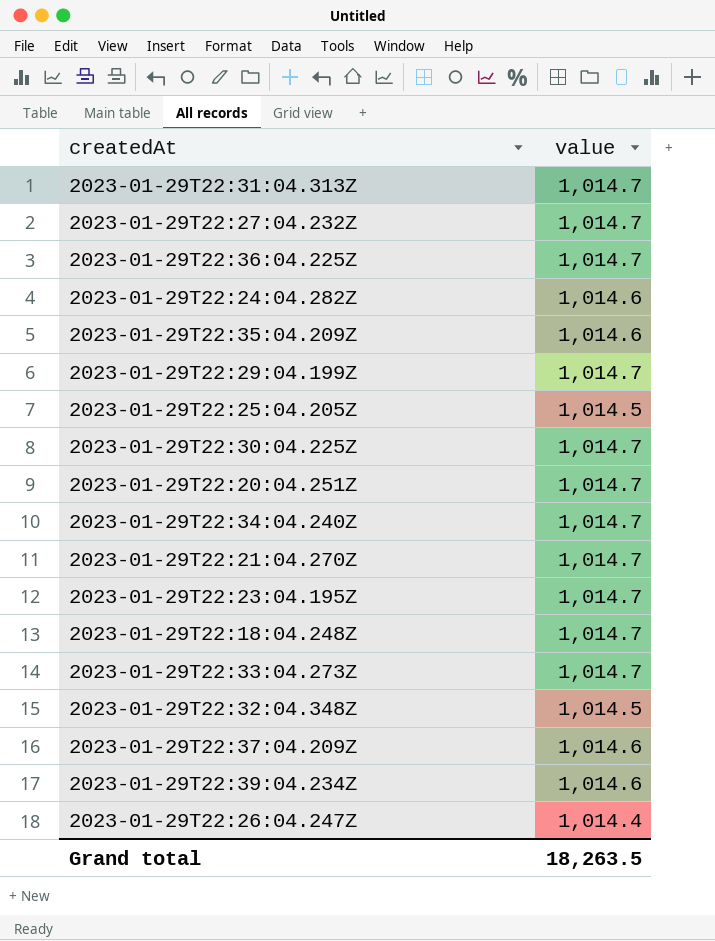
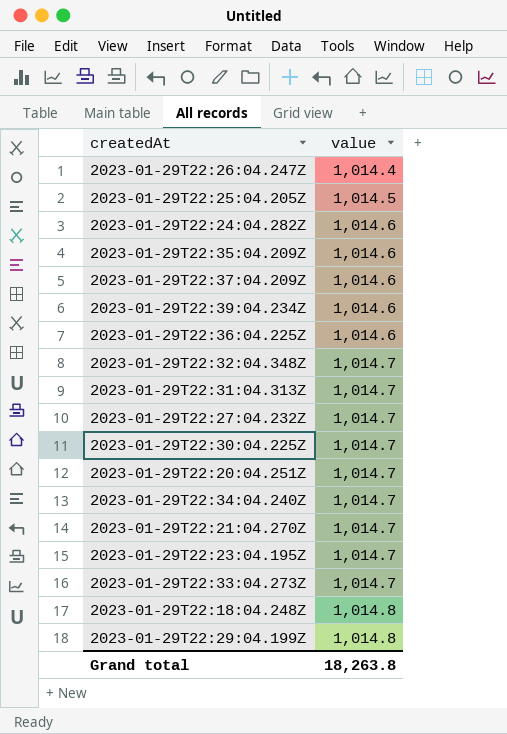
row order: none -> value ascending
2023-01-29T22:36:04.225Z | value: 1,014.7 -> 1,014.6
2023-01-29T22:32:04.348Z | value: 1,014.5 -> 1,014.7
2023-01-29T22:18:04.248Z | value: 1,014.7 -> 1,014.8
2023-01-29T22:29:04.199Z | value: 1,014.7 -> 1,014.8
Grand total | value: 18,263.5 -> 18,263.8

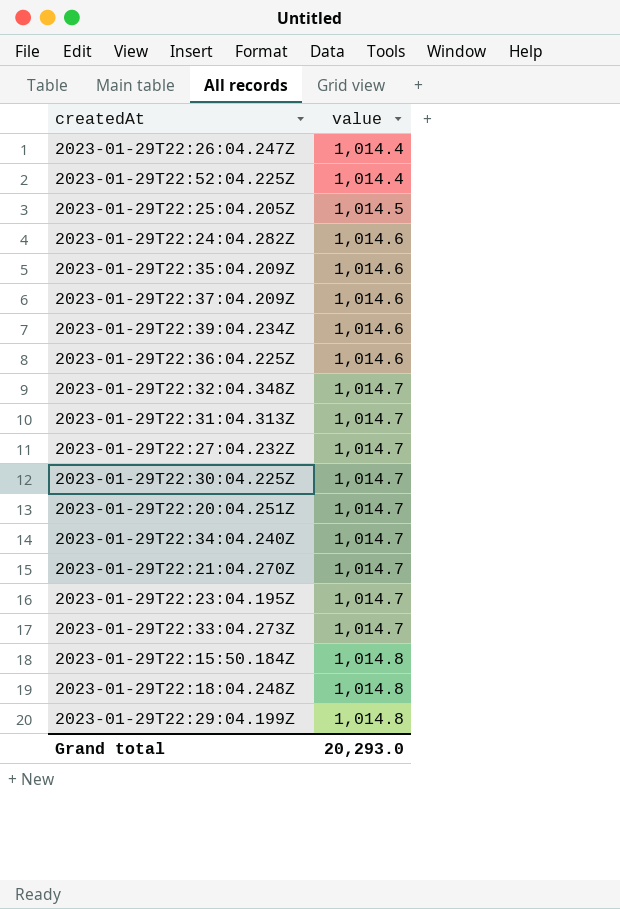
row 2023-01-29T22:52:04.225Z: none -> 1,014.4
row 2023-01-29T22:15:50.184Z: none -> 1,014.8
Grand total | value: 18,263.8 -> 20,293.0

